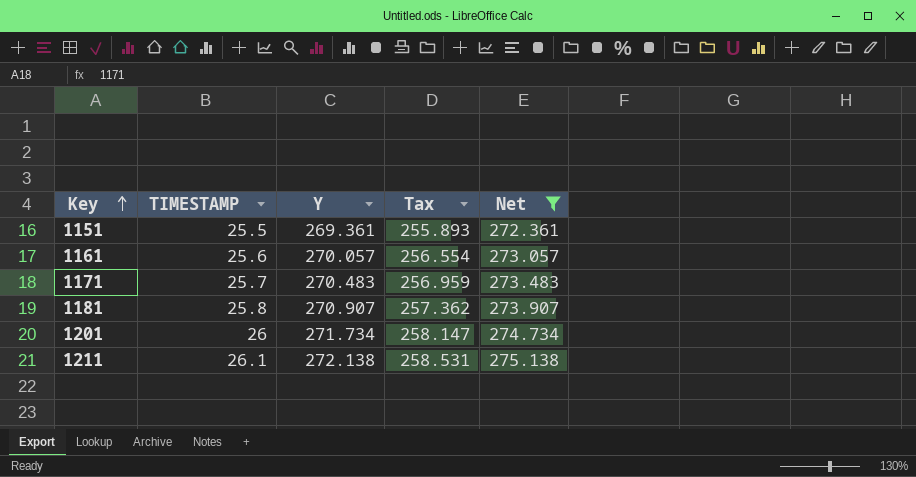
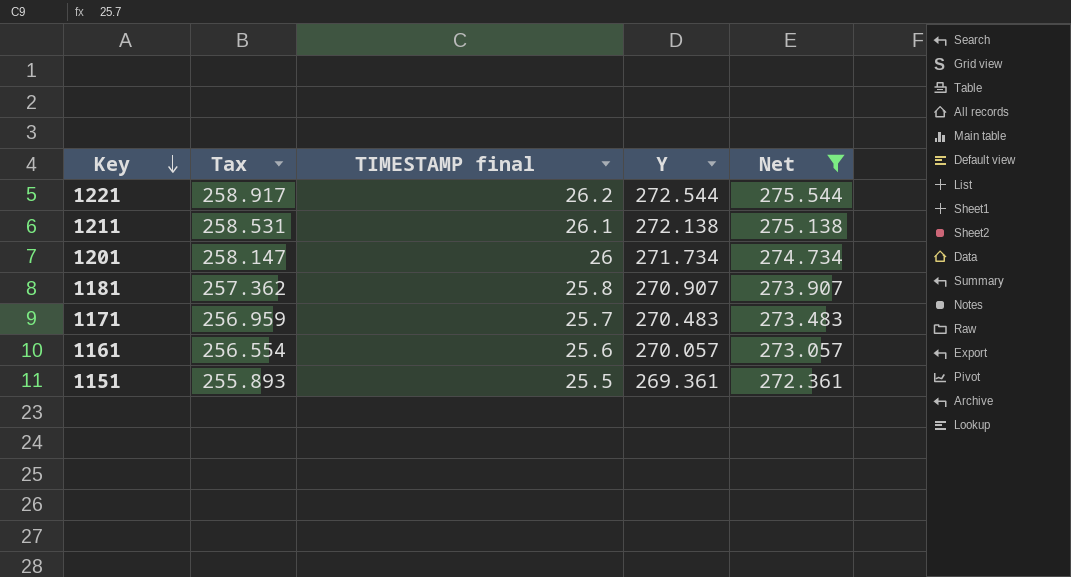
row order: Key ascending -> Key descending
column Tax | position: 4 -> 2
column name: TIMESTAMP -> TIMESTAMP final
row 1221: none -> 258.917 | 26.2 | 272.544 | 275.544

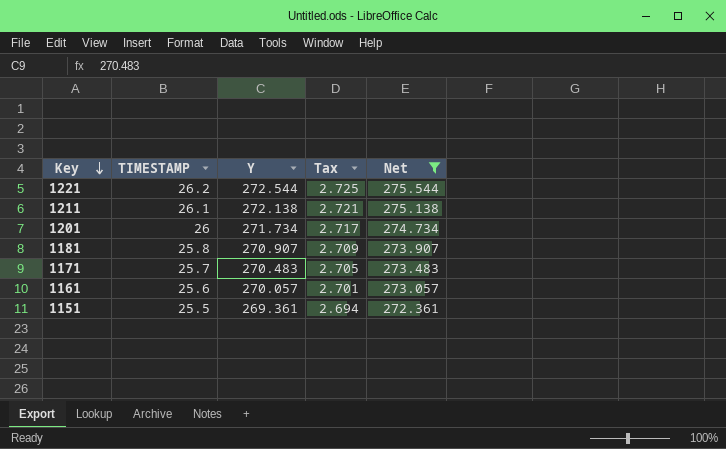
column name: TIMESTAMP final -> TIMESTAMP
column Tax | formula: [Y] * 0.95 -> [Y] * 0.01
column Tax | position: 2 -> 4

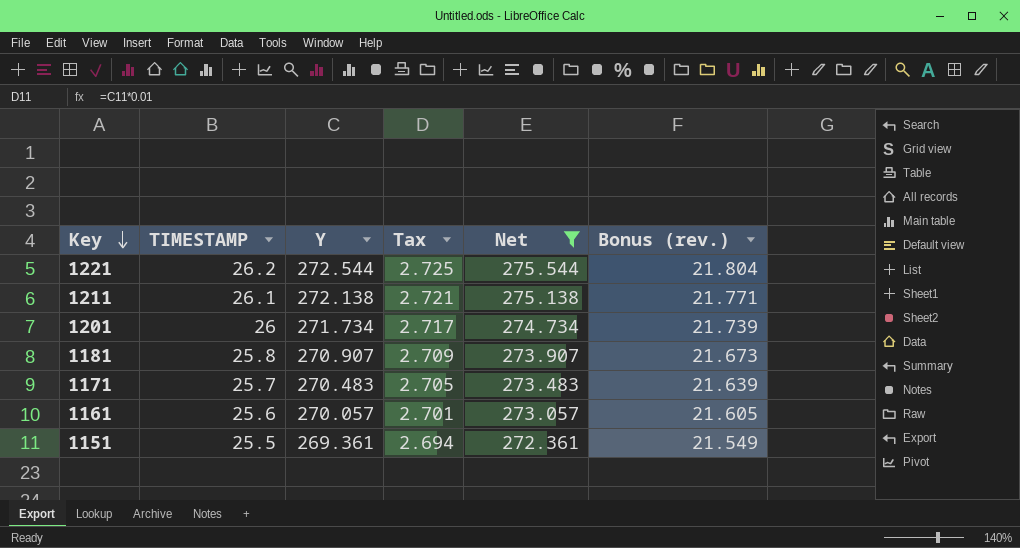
column Bonus (rev.) | formula: none -> [Y] * 0.08

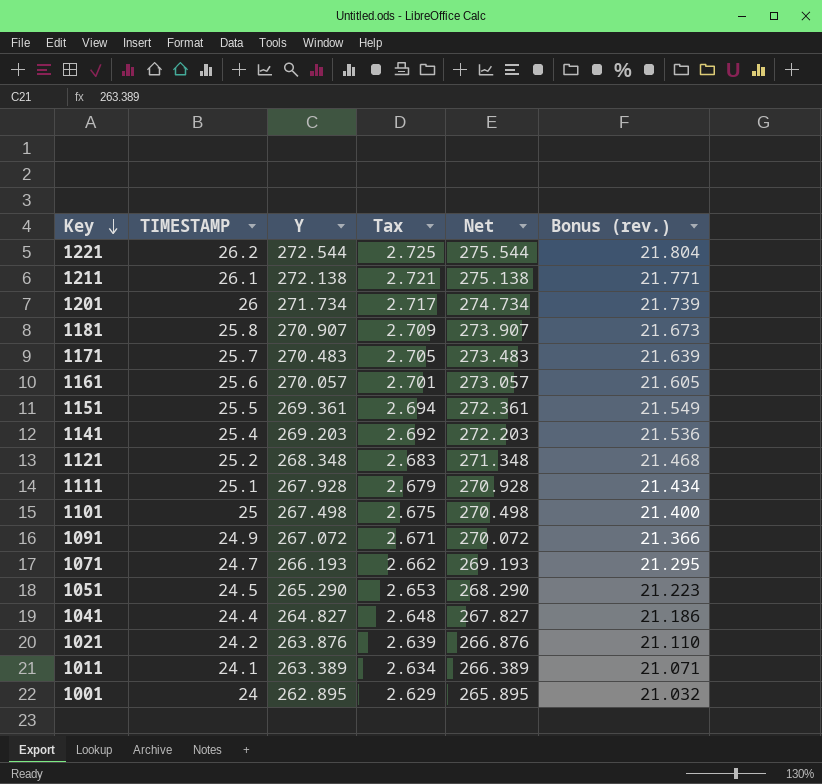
filter: Net >= 272.361 -> none

